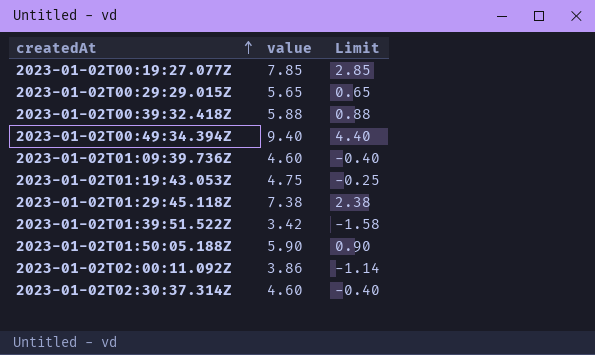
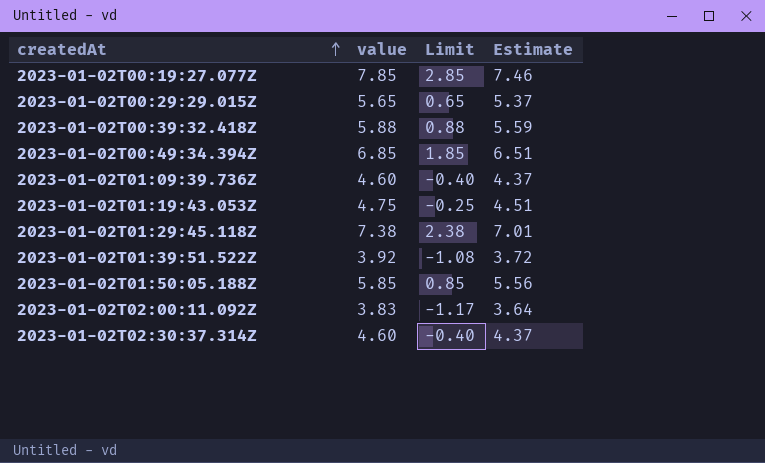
column Estimate | formula: none -> [value] * 0.95
2023-01-02T00:49:34.394Z | value: 9.40 -> 6.85
2023-01-02T00:49:34.394Z | Limit: 4.40 -> 1.85
2023-01-02T01:39:51.522Z | value: 3.42 -> 3.92
2023-01-02T01:39:51.522Z | Limit: -1.58 -> -1.08
2023-01-02T01:50:05.188Z | value: 5.90 -> 5.85
2023-01-02T01:50:05.188Z | Limit: 0.90 -> 0.85
2023-01-02T02:00:11.092Z | value: 3.86 -> 3.83
2023-01-02T02:00:11.092Z | Limit: -1.14 -> -1.17

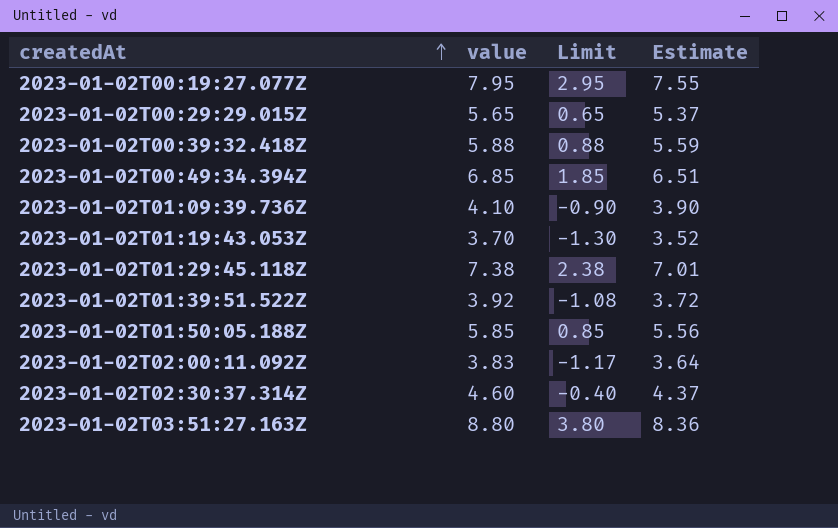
2023-01-02T00:19:27.077Z | value: 7.85 -> 7.95
2023-01-02T00:19:27.077Z | Limit: 2.85 -> 2.95
2023-01-02T00:19:27.077Z | Estimate: 7.46 -> 7.55
2023-01-02T01:09:39.736Z | value: 4.60 -> 4.10
2023-01-02T01:09:39.736Z | Limit: -0.40 -> -0.90
2023-01-02T01:09:39.736Z | Estimate: 4.37 -> 3.90
2023-01-02T01:19:43.053Z | value: 4.75 -> 3.70
2023-01-02T01:19:43.053Z | Limit: -0.25 -> -1.30
2023-01-02T01:19:43.053Z | Estimate: 4.51 -> 3.52
row 2023-01-02T03:51:27.163Z: none -> 8.80 | 3.80 | 8.36

